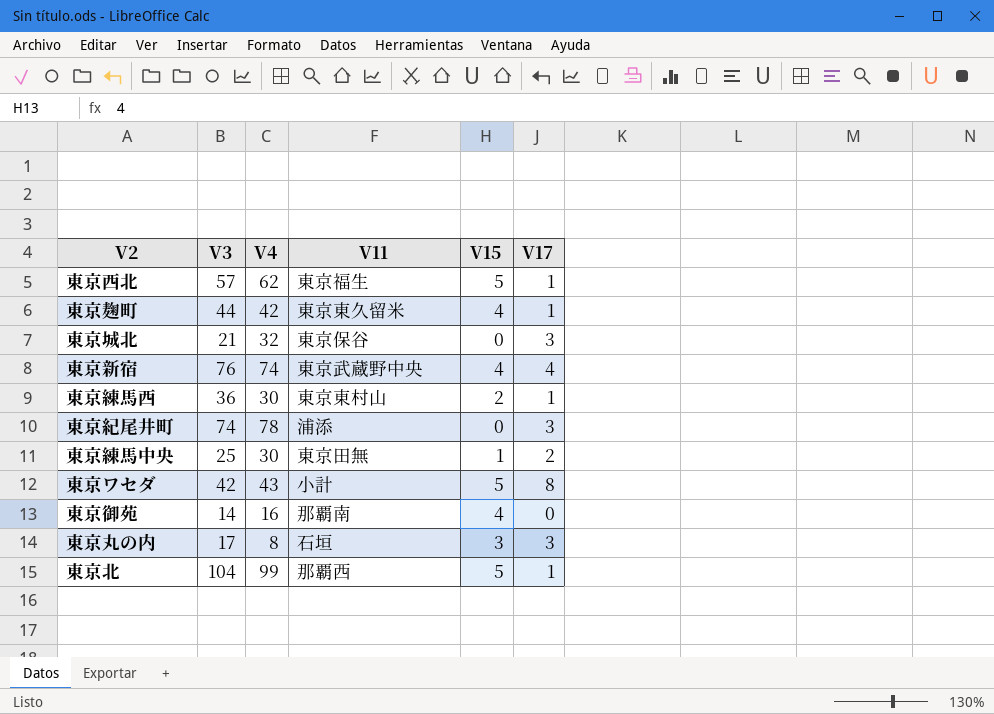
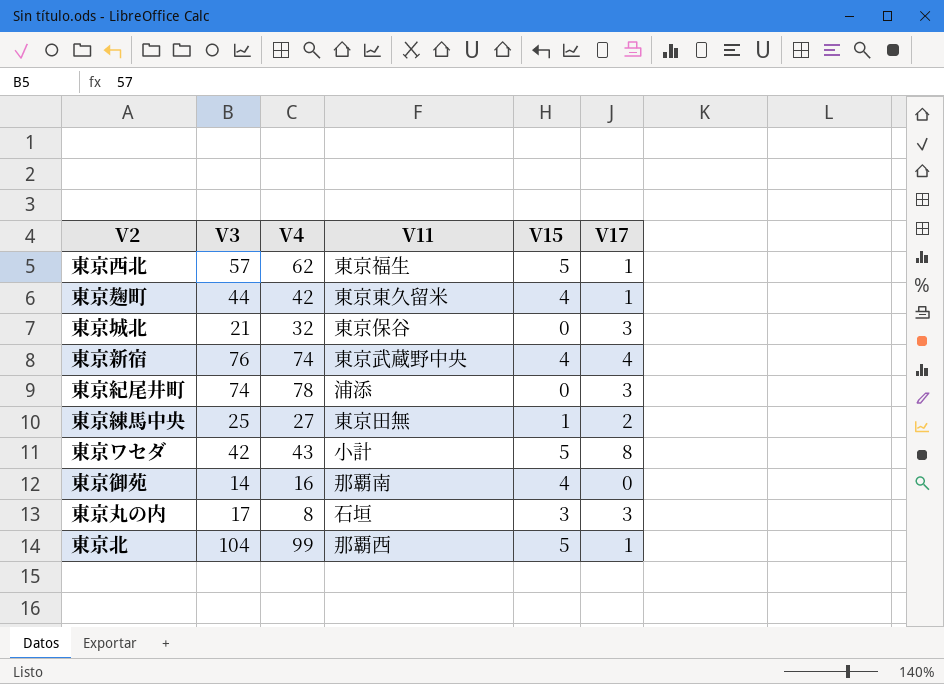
row 東京練馬西: 36 | 30 | 東京東村山 | 2 | 1 -> none
東京練馬中央 | V4: 30 -> 27

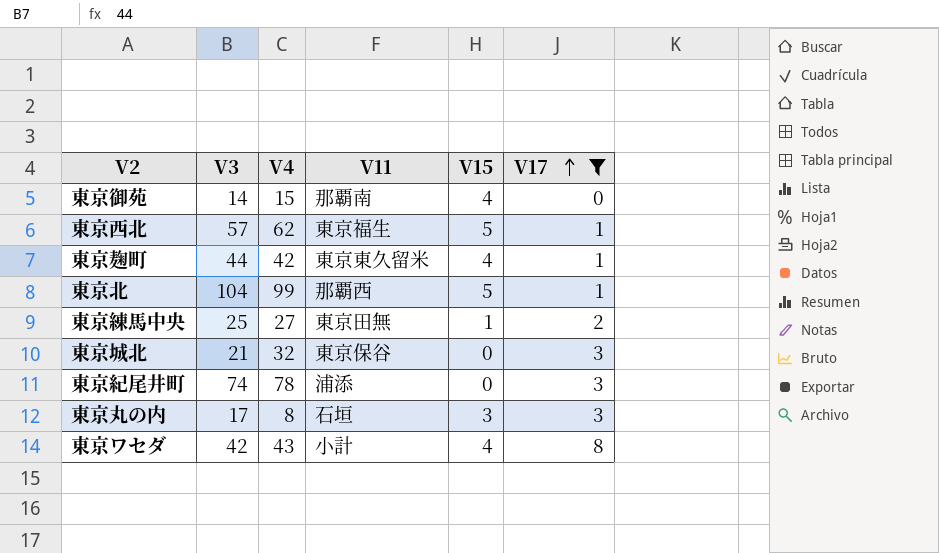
filter: none -> V17 != 4
row order: none -> V17 ascending
東京御苑 | V4: 16 -> 15
東京ワセダ | V15: 5 -> 4

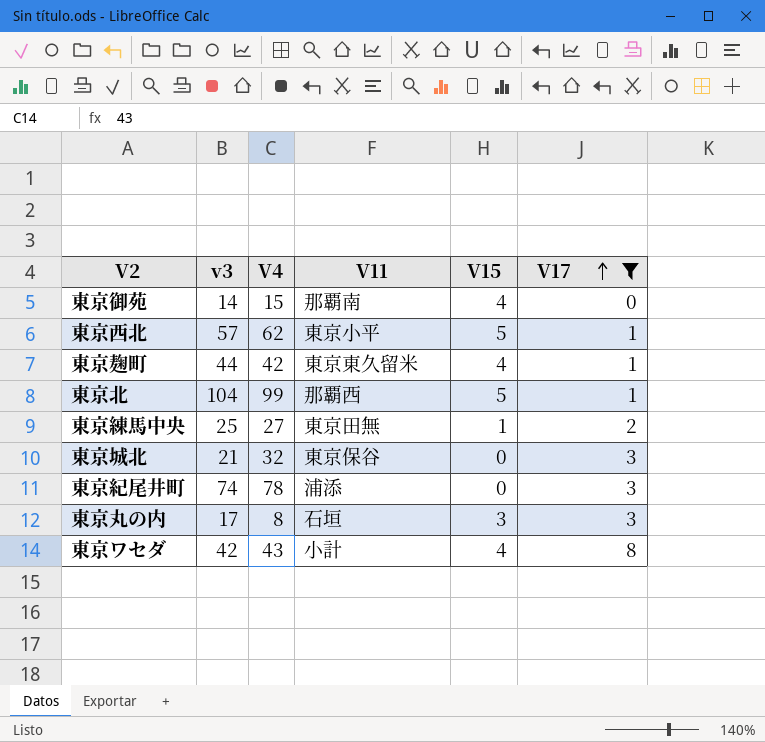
column name: V3 -> v3
東京西北 | V11: 東京福生 -> 東京小平

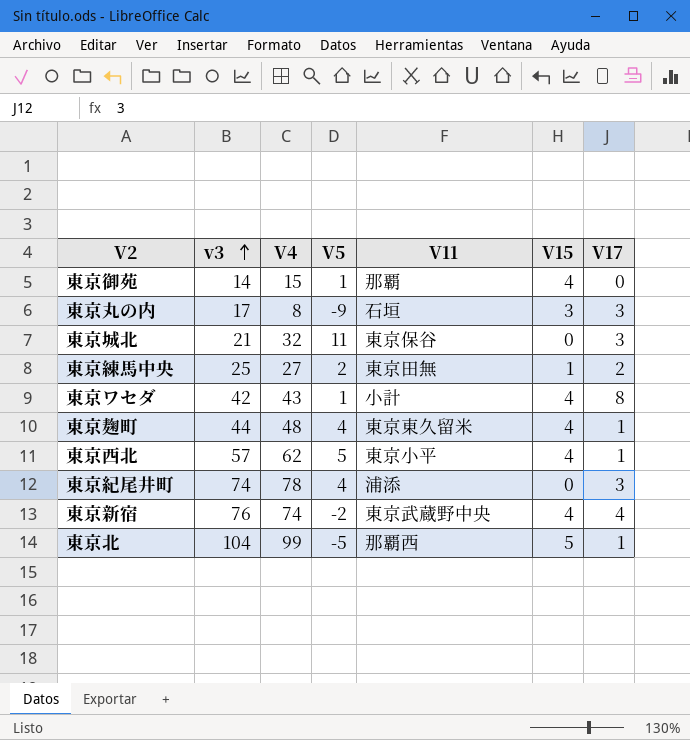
filter: V17 != 4 -> none
row order: V17 ascending -> v3 ascending
column V5 | formula: none -> [V4] - [v3]
東京御苑 | V11: 那覇南 -> 那覇
東京麹町 | V4: 42 -> 48
東京西北 | V15: 5 -> 4

